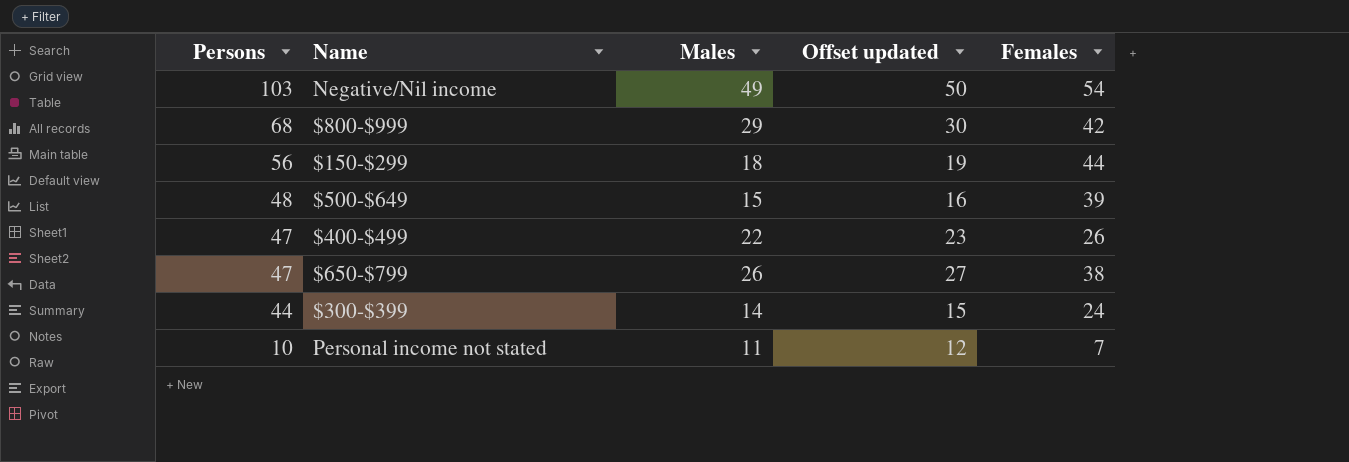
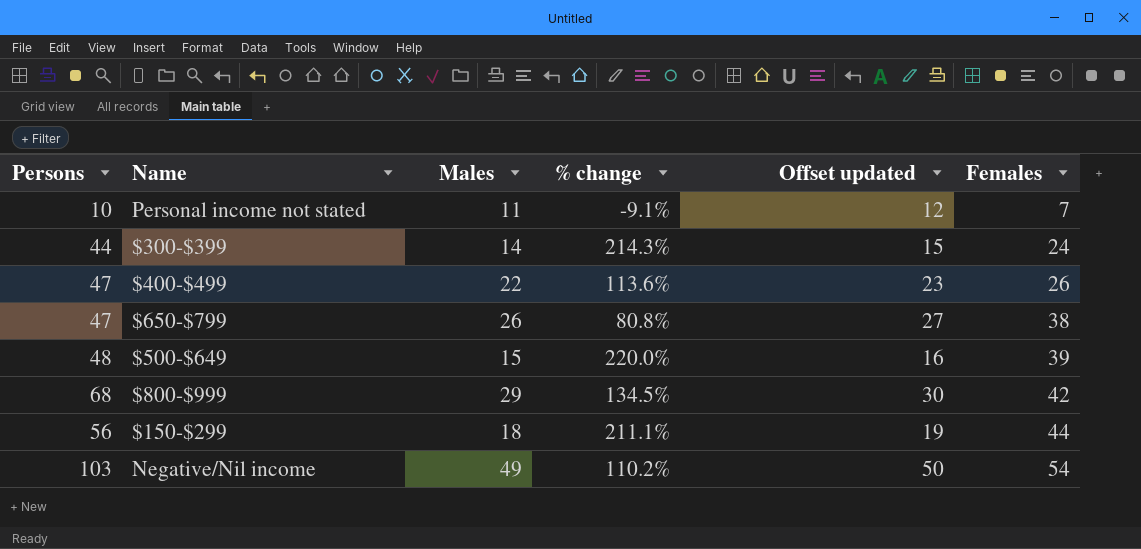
row order: Persons descending -> Females ascending
column % change | formula: none -> ([Persons] - [Males]) / [Males]

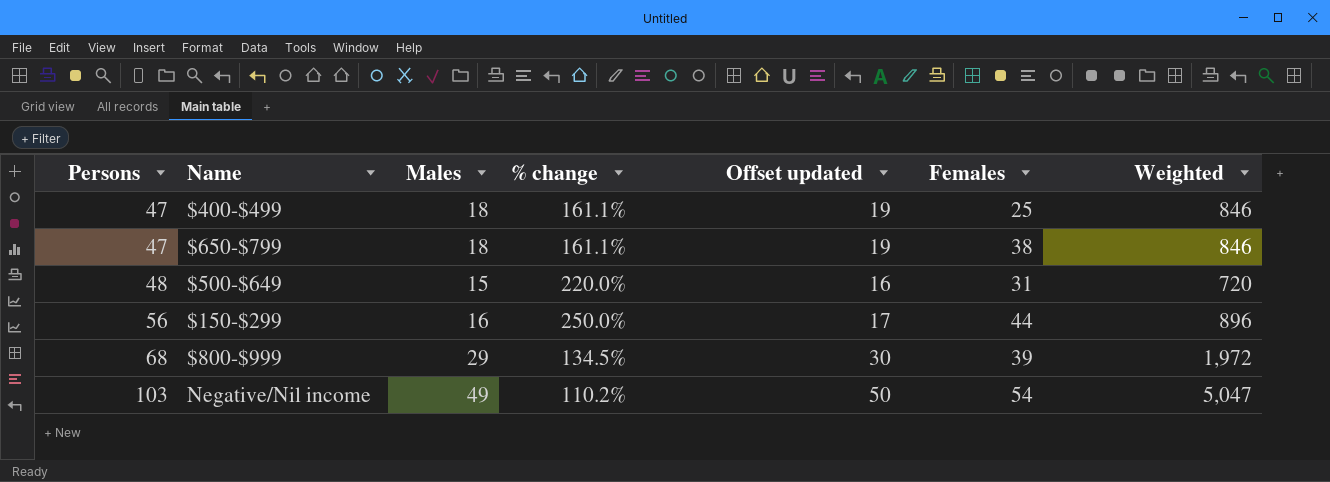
row order: Females ascending -> Persons ascending
column Weighted | formula: none -> [Persons] * [Males]
row Personal income not stated: 10 | 11 | -9.1% | 12 | 7 -> none
row $300-$399: 44 | 14 | 214.3% | 15 | 24 -> none
$400-$499 | Males: 22 -> 18
$400-$499 | % change: 113.6% -> 161.1%
$400-$499 | Offset updated: 23 -> 19
$400-$499 | Females: 26 -> 25
$650-$799 | Males: 26 -> 18
$650-$799 | % change: 80.8% -> 161.1%
$650-$799 | Offset updated: 27 -> 19
$500-$649 | Females: 39 -> 31
$150-$299 | Males: 18 -> 16
$150-$299 | % change: 211.1% -> 250.0%
$150-$299 | Offset updated: 19 -> 17
$800-$999 | Females: 42 -> 39

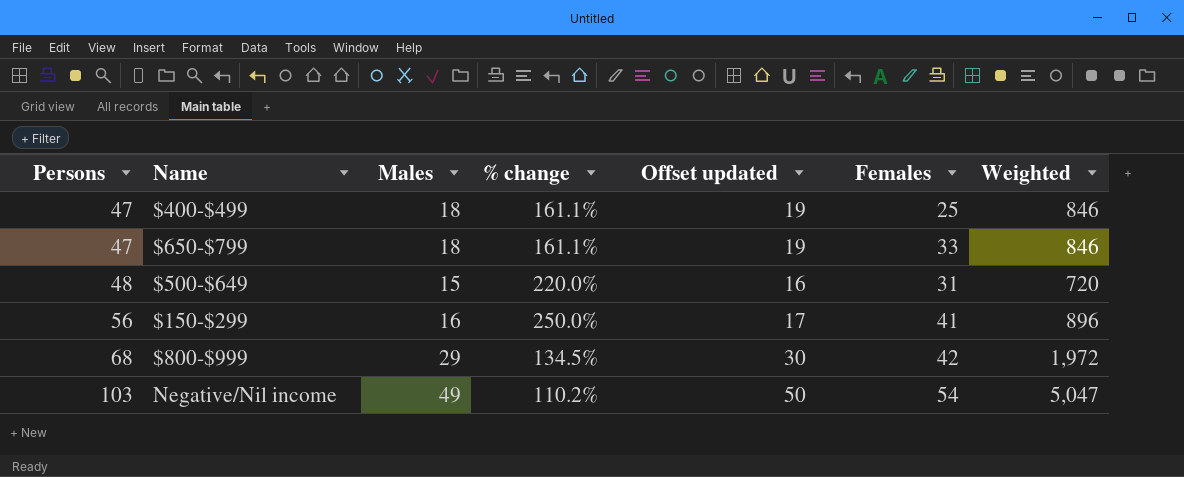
$650-$799 | Females: 38 -> 33
$150-$299 | Females: 44 -> 41
$800-$999 | Females: 39 -> 42

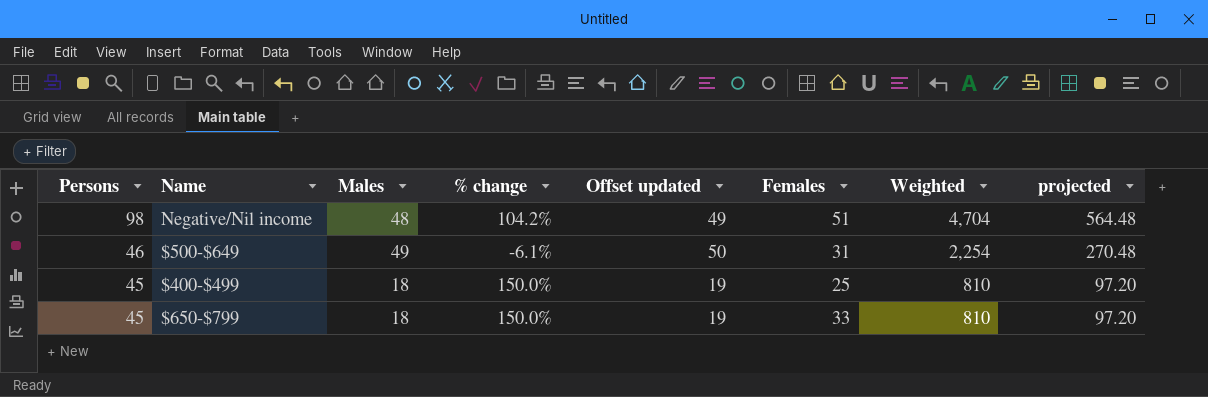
row order: Persons ascending -> Persons descending
column projected | formula: none -> [Weighted] * 0.12
row $150-$299: 56 | 16 | 250.0% | 17 | 41 | 896 -> none
row $800-$999: 68 | 29 | 134.5% | 30 | 42 | 1,972 -> none
Negative/Nil income | Persons: 103 -> 98
Negative/Nil income | Males: 49 -> 48
Negative/Nil income | % change: 110.2% -> 104.2%
Negative/Nil income | Offset updated: 50 -> 49
Negative/Nil income | Females: 54 -> 51
Negative/Nil income | Weighted: 5,047 -> 4,704
$500-$649 | Persons: 48 -> 46
$500-$649 | Males: 15 -> 49
$500-$649 | % change: 220.0% -> -6.1%
$500-$649 | Offset updated: 16 -> 50
$500-$649 | Weighted: 720 -> 2,254
$400-$499 | Persons: 47 -> 45
$400-$499 | % change: 161.1% -> 150.0%
$400-$499 | Weighted: 846 -> 810
$650-$799 | Persons: 47 -> 45
$650-$799 | % change: 161.1% -> 150.0%
$650-$799 | Weighted: 846 -> 810

